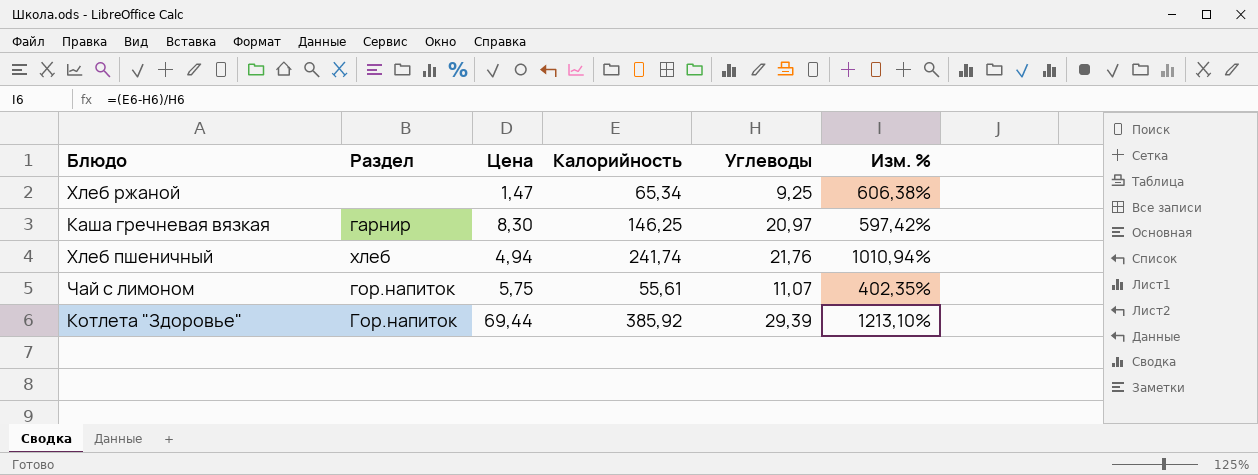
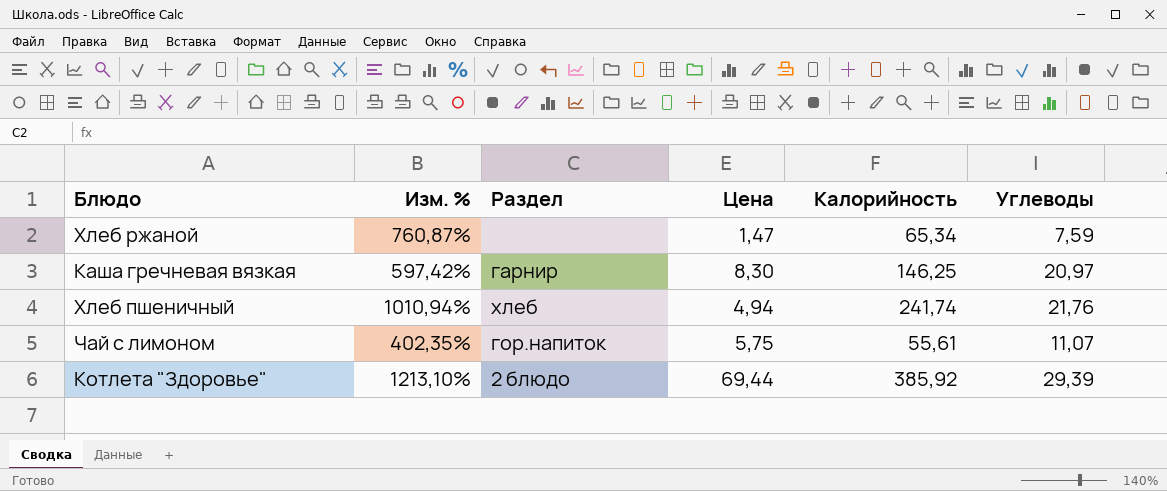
column Изм. % | position: 6 -> 2
Хлеб ржаной | Изм. %: 606,38% -> 760,87%
Хлеб ржаной | Углеводы: 9,25 -> 7,59
Котлета "Здоровье" | Раздел: Гор.напиток -> 2 блюдо

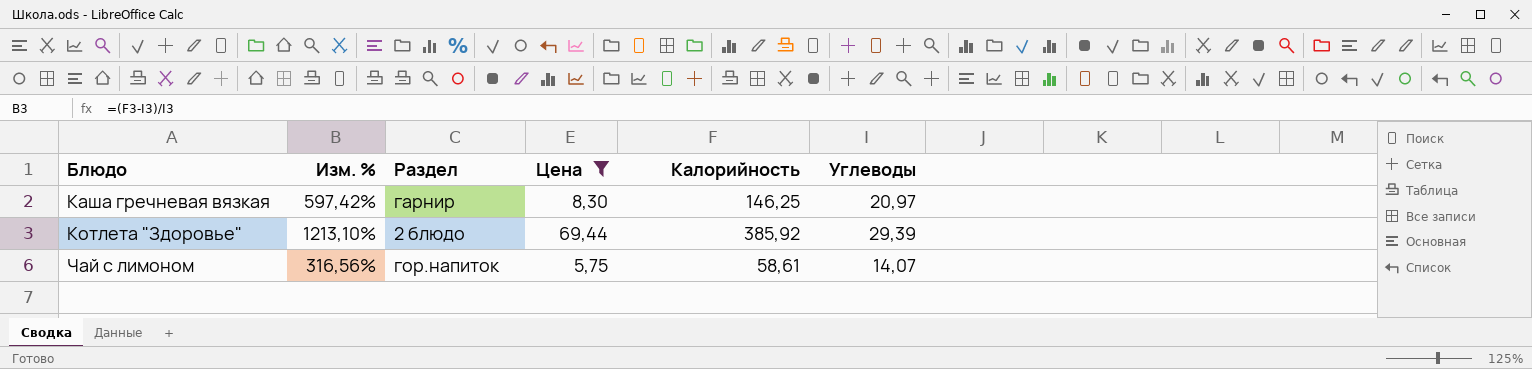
filter: none -> Цена >= 5,75
row order: none -> Блюдо ascending
Чай с лимоном | Изм. %: 402,35% -> 316,56%
Чай с лимоном | Калорийность: 55,61 -> 58,61
Чай с лимоном | Углеводы: 11,07 -> 14,07

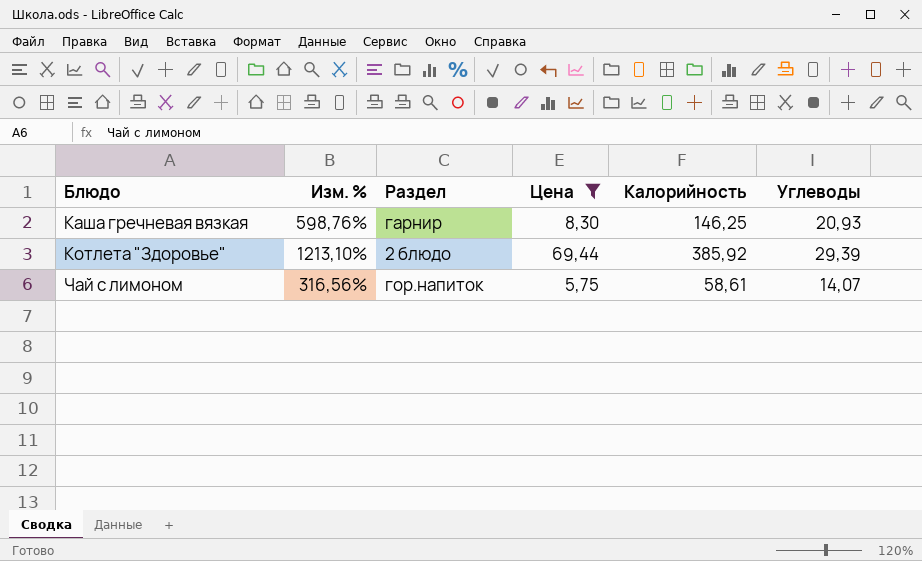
Каша гречневая вязкая | Изм. %: 597,42% -> 598,76%
Каша гречневая вязкая | Углеводы: 20,97 -> 20,93

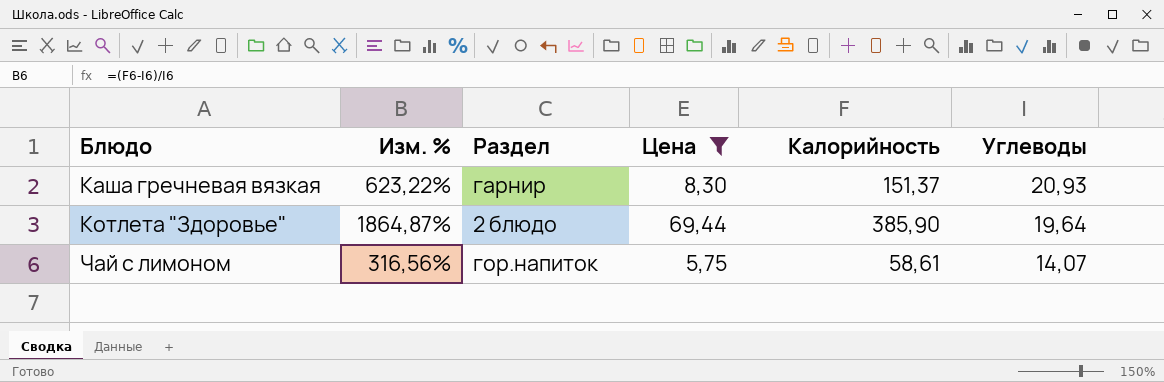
Каша гречневая вязкая | Изм. %: 598,76% -> 623,22%
Каша гречневая вязкая | Калорийность: 146,25 -> 151,37
Котлета "Здоровье" | Изм. %: 1213,10% -> 1864,87%
Котлета "Здоровье" | Калорийность: 385,92 -> 385,90
Котлета "Здоровье" | Углеводы: 29,39 -> 19,64

